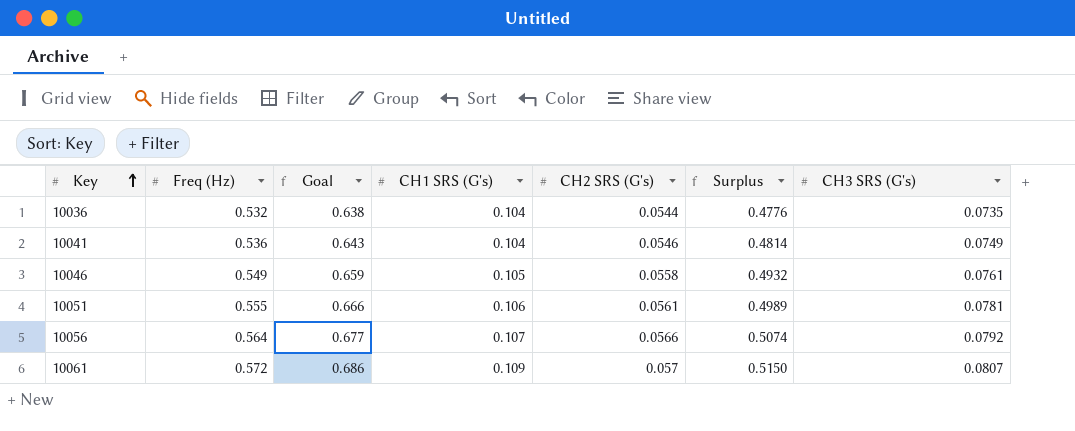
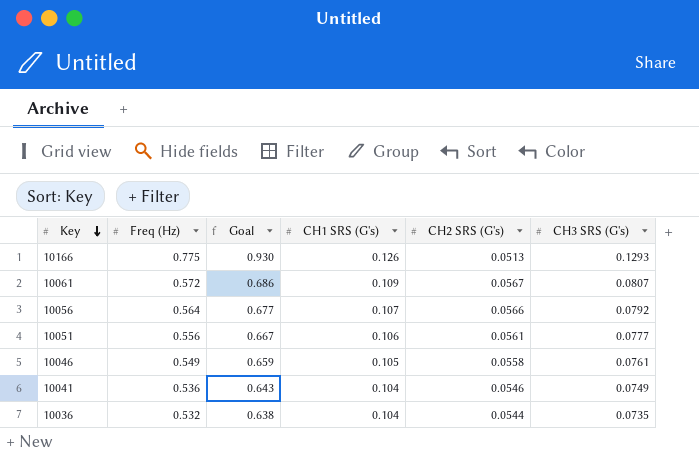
row order: Key ascending -> Key descending
column Surplus | formula: [Freq (Hz)] - [CH2 SRS (G's)] -> none
row 10166: none -> 0.775 | 0.930 | 0.126 | 0.0513 | 0.1293
10061 | CH2 SRS (G's): 0.057 -> 0.0567
10051 | Freq (Hz): 0.555 -> 0.556
10051 | Goal: 0.666 -> 0.667
10051 | CH3 SRS (G's): 0.0781 -> 0.0777

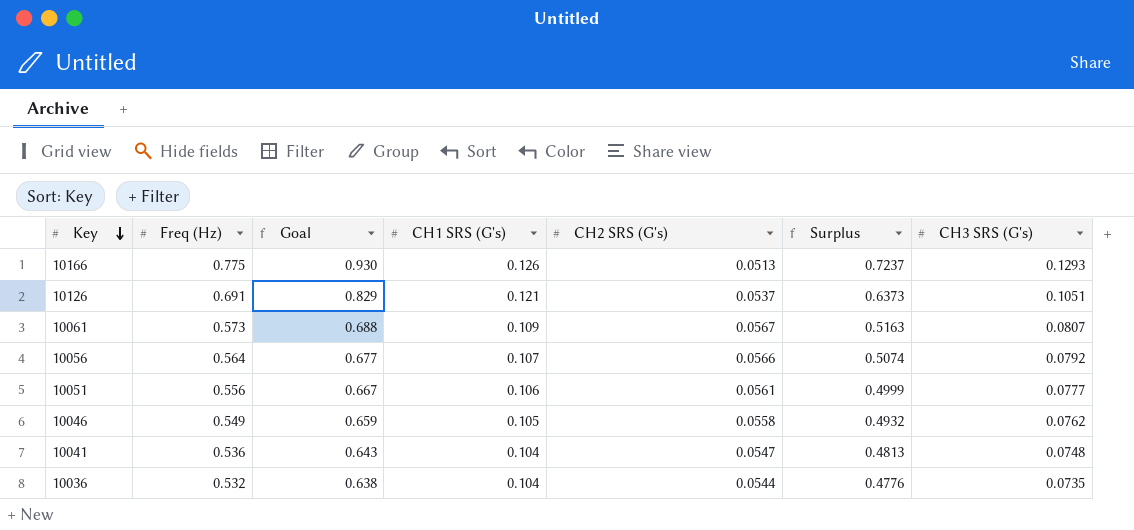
column Surplus | formula: none -> [Freq (Hz)] - [CH2 SRS (G's)]
row 10126: none -> 0.691 | 0.829 | 0.121 | 0.0537 | 0.6373 | 0.1051
10061 | Freq (Hz): 0.572 -> 0.573
10061 | Goal: 0.686 -> 0.688
10046 | CH3 SRS (G's): 0.0761 -> 0.0762
10041 | CH2 SRS (G's): 0.0546 -> 0.0547
10041 | CH3 SRS (G's): 0.0749 -> 0.0748

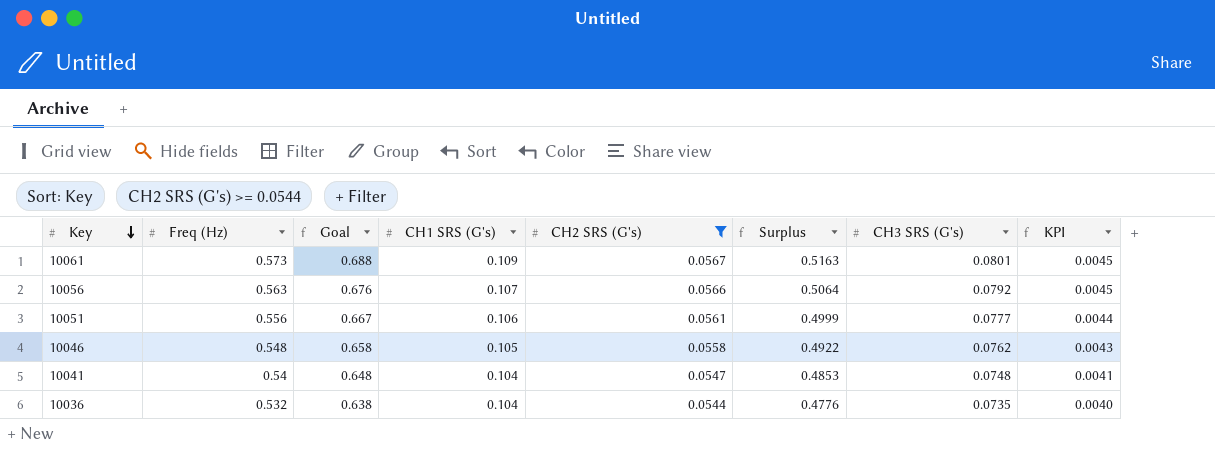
filter: none -> CH2 SRS (G's) >= 0.0544
column KPI | formula: none -> [CH2 SRS (G's)] * [CH3 SRS (G's)]
10061 | CH3 SRS (G's): 0.0807 -> 0.0801
10056 | Freq (Hz): 0.564 -> 0.563
10056 | Goal: 0.677 -> 0.676
10056 | Surplus: 0.5074 -> 0.5064
10046 | Freq (Hz): 0.549 -> 0.548
10046 | Goal: 0.659 -> 0.658
10046 | Surplus: 0.4932 -> 0.4922
10041 | Freq (Hz): 0.536 -> 0.54
10041 | Goal: 0.643 -> 0.648
10041 | Surplus: 0.4813 -> 0.4853

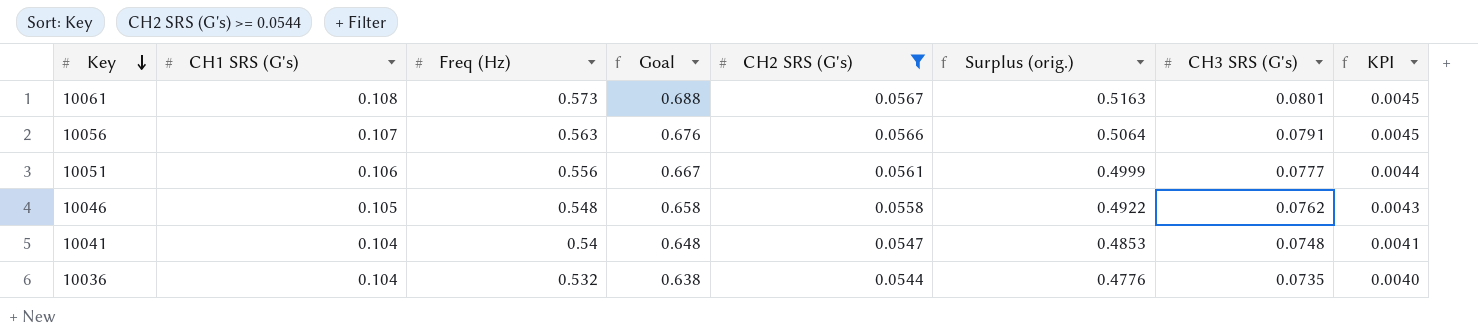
column CH1 SRS (G's) | position: 4 -> 2
column name: Surplus -> Surplus (orig.)
10061 | CH1 SRS (G's): 0.109 -> 0.108
10056 | CH3 SRS (G's): 0.0792 -> 0.0791

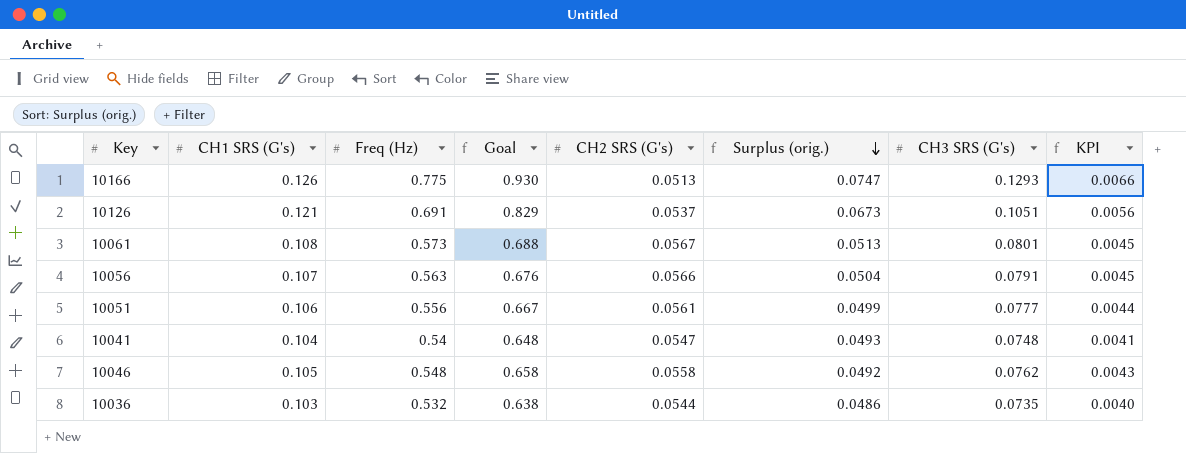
filter: CH2 SRS (G's) >= 0.0544 -> none
row order: Key descending -> Surplus (orig.) descending
column Surplus (orig.) | formula: [Freq (Hz)] - [CH2 SRS (G's)] -> [CH1 SRS (G's)] - [CH2 SRS (G's)]
10036 | CH1 SRS (G's): 0.104 -> 0.103

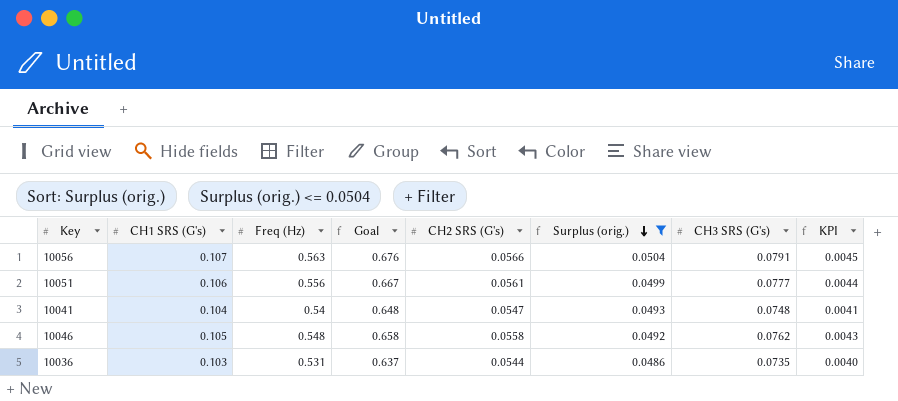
filter: none -> Surplus (orig.) <= 0.0504
10036 | Freq (Hz): 0.532 -> 0.531
10036 | Goal: 0.638 -> 0.637

